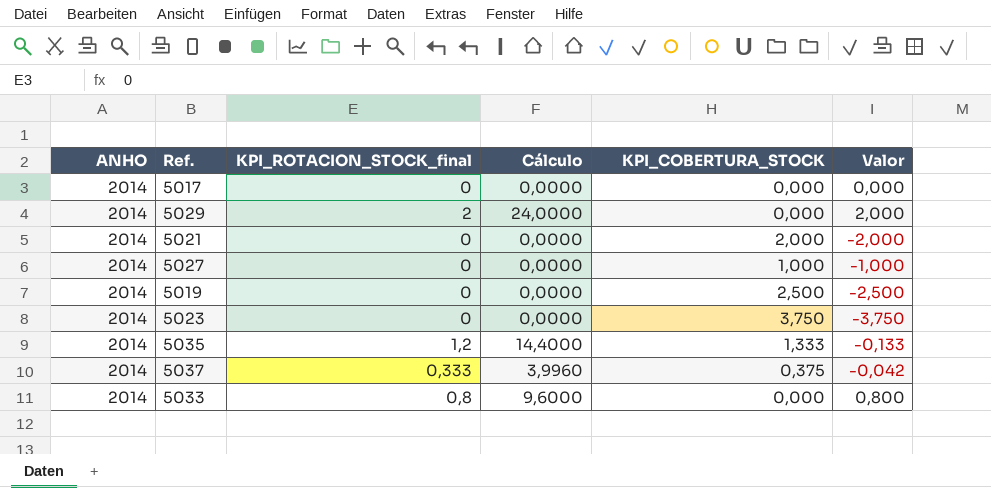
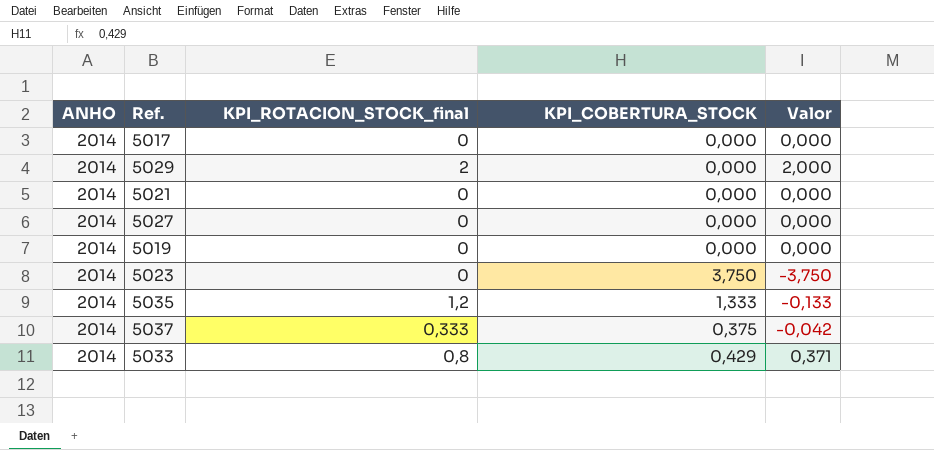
column Cálculo | formula: [KPI_ROTACION_STOCK_final] * 12 -> none
5021 | KPI_COBERTURA_STOCK: 2,000 -> 0,000
5021 | Valor: -2,000 -> 0,000
5027 | KPI_COBERTURA_STOCK: 1,000 -> 0,000
5027 | Valor: -1,000 -> 0,000
5019 | KPI_COBERTURA_STOCK: 2,500 -> 0,000
5019 | Valor: -2,500 -> 0,000
5033 | KPI_COBERTURA_STOCK: 0,000 -> 0,429
5033 | Valor: 0,800 -> 0,371

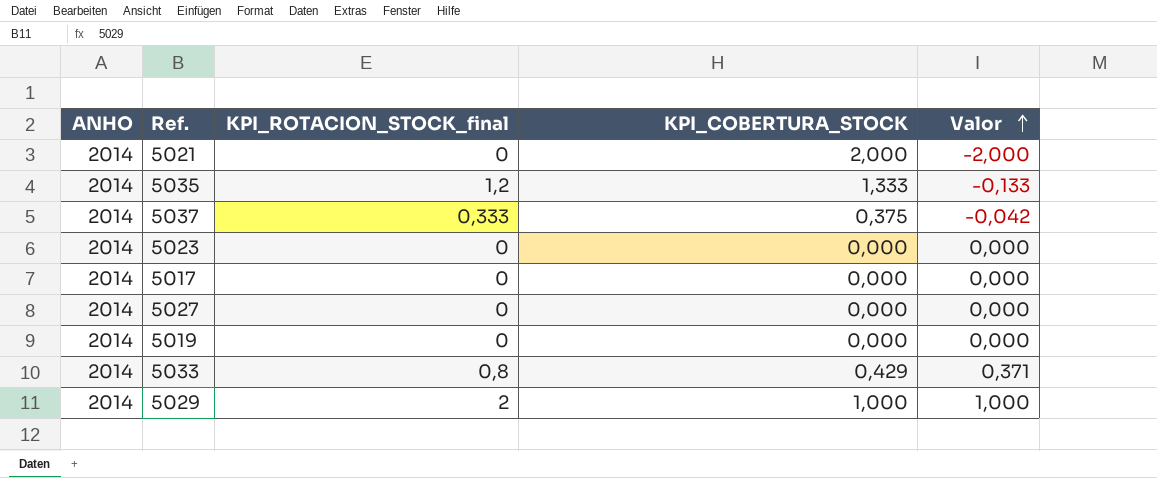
row order: none -> Valor ascending
5021 | KPI_COBERTURA_STOCK: 0,000 -> 2,000
5021 | Valor: 0,000 -> -2,000
5023 | KPI_COBERTURA_STOCK: 3,750 -> 0,000
5023 | Valor: -3,750 -> 0,000
5029 | KPI_COBERTURA_STOCK: 0,000 -> 1,000
5029 | Valor: 2,000 -> 1,000

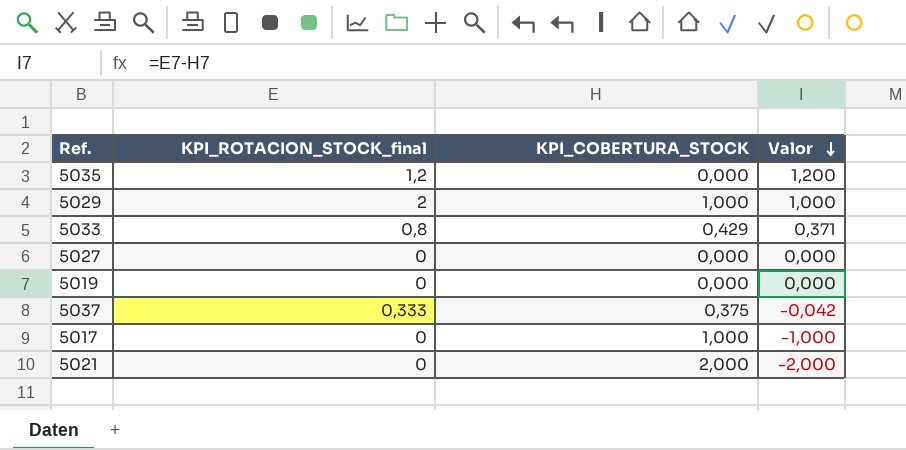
row order: Valor ascending -> Valor descending
column ANHO | position: 1 -> none
row 5023: 2014 | 0 | 0,000 | 0,000 -> none
5035 | KPI_COBERTURA_STOCK: 1,333 -> 0,000
5035 | Valor: -0,133 -> 1,200
5017 | KPI_COBERTURA_STOCK: 0,000 -> 1,000
5017 | Valor: 0,000 -> -1,000

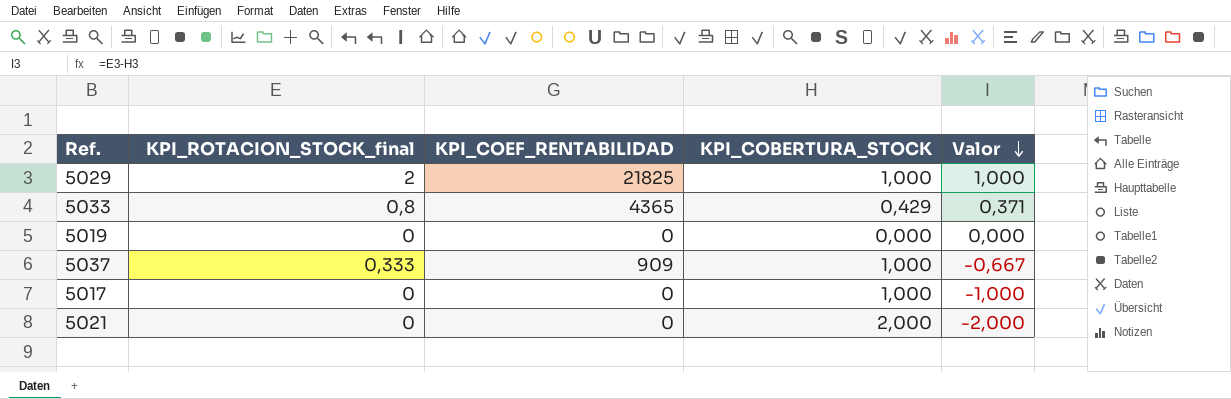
column KPI_COEF_RENTABILIDAD | position: none -> 3
row 5035: 1,2 | 0,000 | 1,200 -> none
row 5027: 0 | 0,000 | 0,000 -> none
5037 | KPI_COBERTURA_STOCK: 0,375 -> 1,000
5037 | Valor: -0,042 -> -0,667

